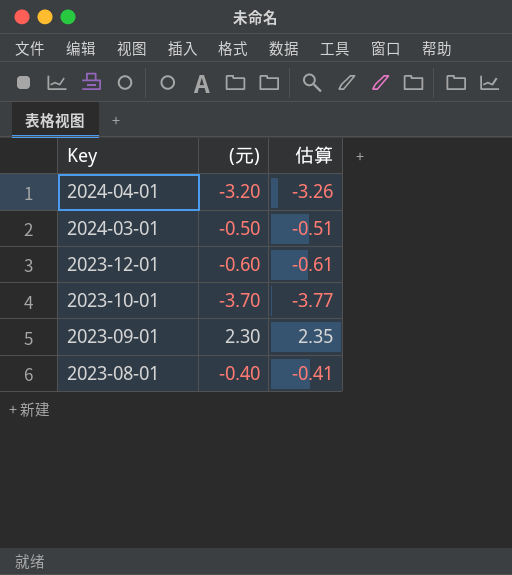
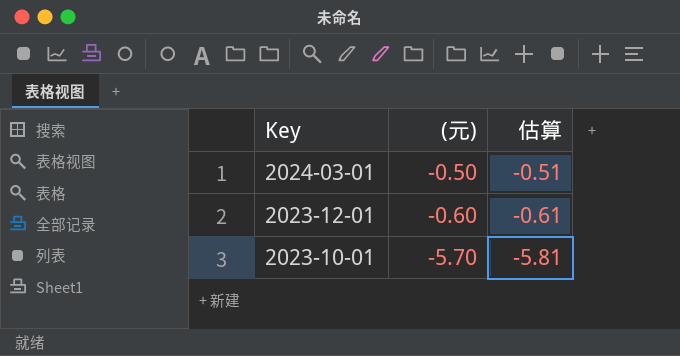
row 2024-04-01: -3.20 | -3.26 -> none
row 2023-09-01: 2.30 | 2.35 -> none
row 2023-08-01: -0.40 | -0.41 -> none
2023-10-01 | (元): -3.70 -> -5.70
2023-10-01 | 估算: -3.77 -> -5.81

